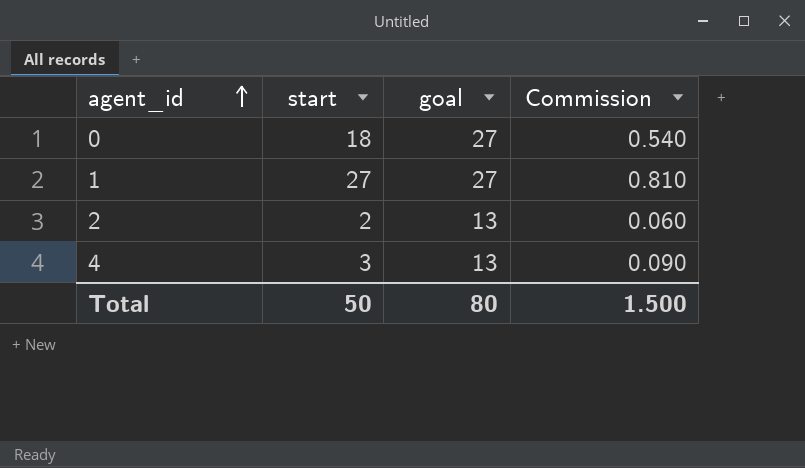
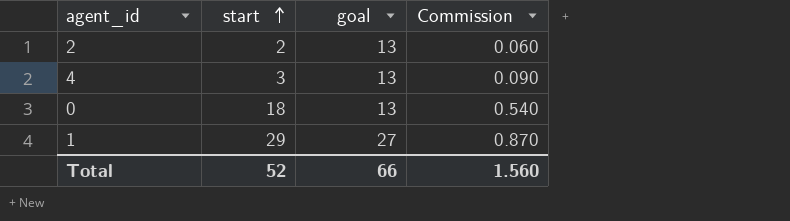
row order: agent_id ascending -> start ascending
0 | goal: 27 -> 13
1 | start: 27 -> 29
1 | Commission: 0.810 -> 0.870
Total | start: 50 -> 52
Total | goal: 80 -> 66
Total | Commission: 1.500 -> 1.560

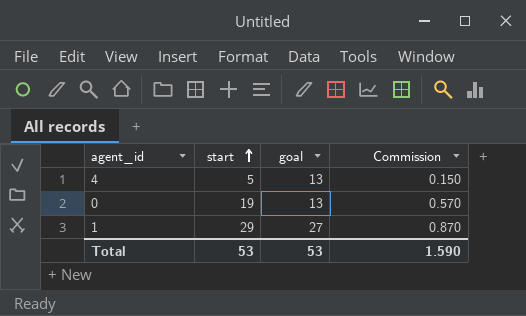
row 2: 2 | 13 | 0.060 -> none
4 | start: 3 -> 5
4 | Commission: 0.090 -> 0.150
0 | start: 18 -> 19
0 | Commission: 0.540 -> 0.570
Total | start: 52 -> 53
Total | goal: 66 -> 53
Total | Commission: 1.560 -> 1.590

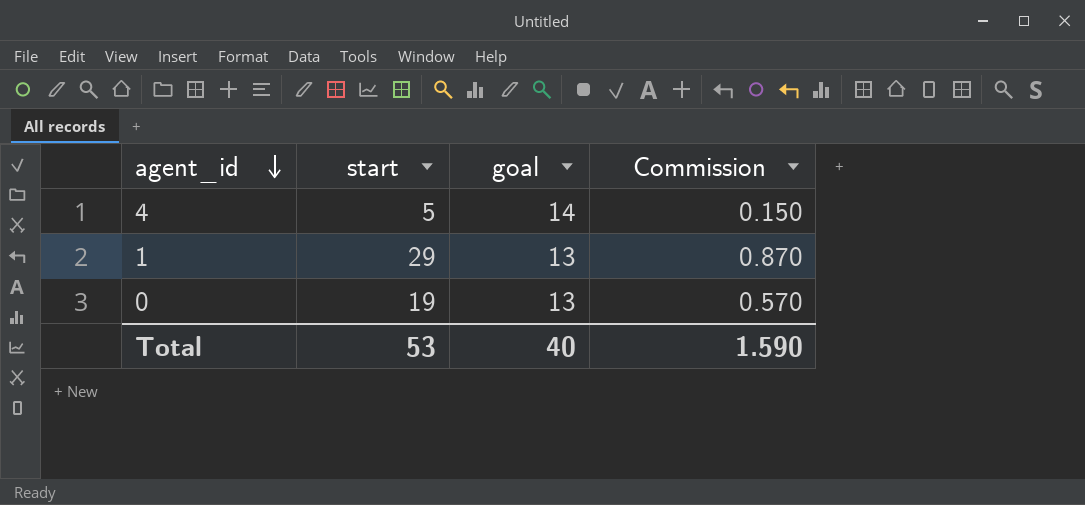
row order: start ascending -> agent_id descending
4 | goal: 13 -> 14
1 | goal: 27 -> 13
Total | goal: 53 -> 40

